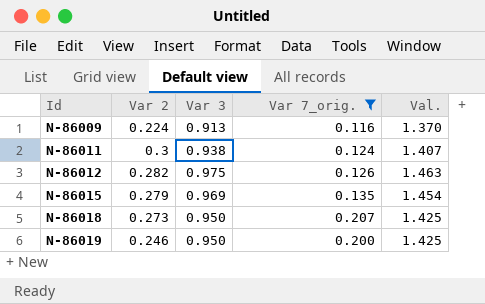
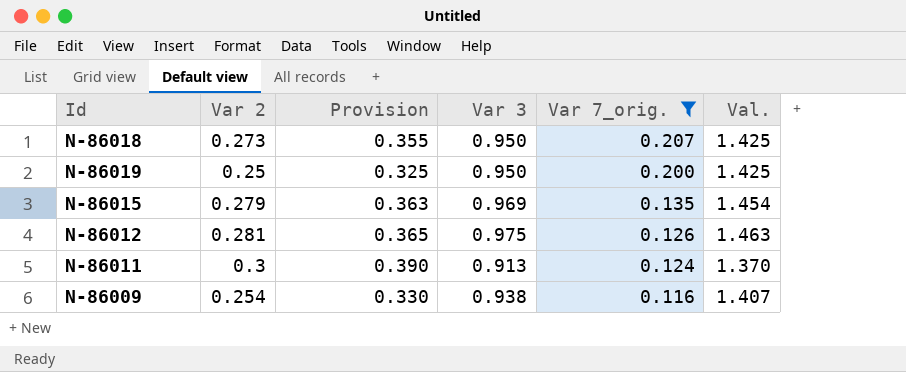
row order: Id ascending -> Var 7_orig. descending
column Provision | formula: none -> [Var 2] * 1.3
N-86019 | Var 2: 0.246 -> 0.25
N-86012 | Var 2: 0.282 -> 0.281
N-86011 | Var 3: 0.938 -> 0.913
N-86011 | Val.: 1.407 -> 1.370
N-86009 | Var 2: 0.224 -> 0.254
N-86009 | Var 3: 0.913 -> 0.938
N-86009 | Val.: 1.370 -> 1.407

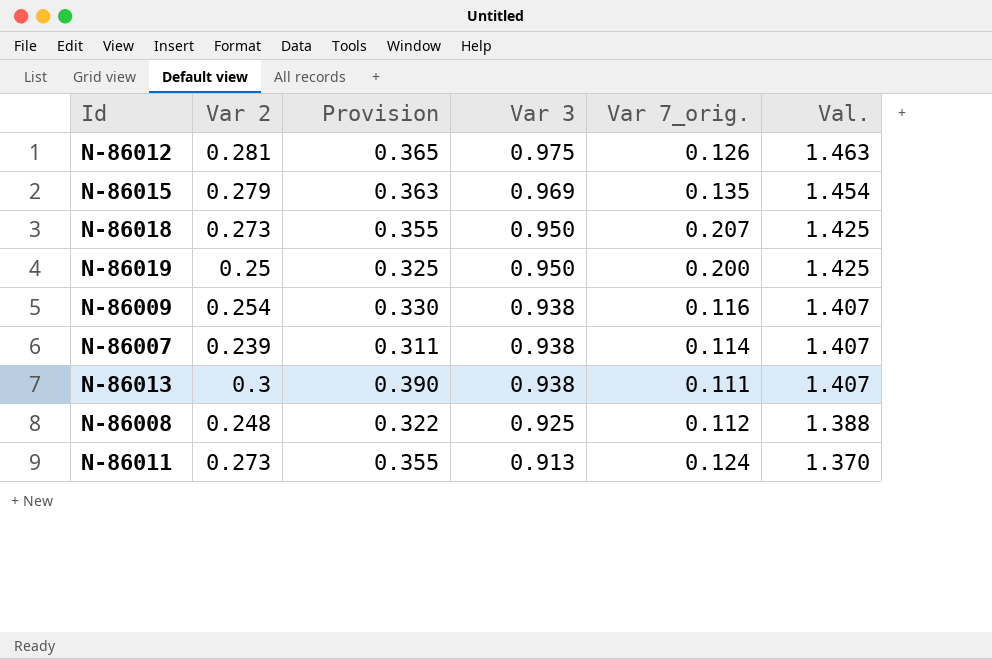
filter: Var 7_orig. >= 0.116 -> none
row order: Var 7_orig. descending -> Var 3 descending
N-86011 | Var 2: 0.3 -> 0.273
N-86011 | Provision: 0.390 -> 0.355

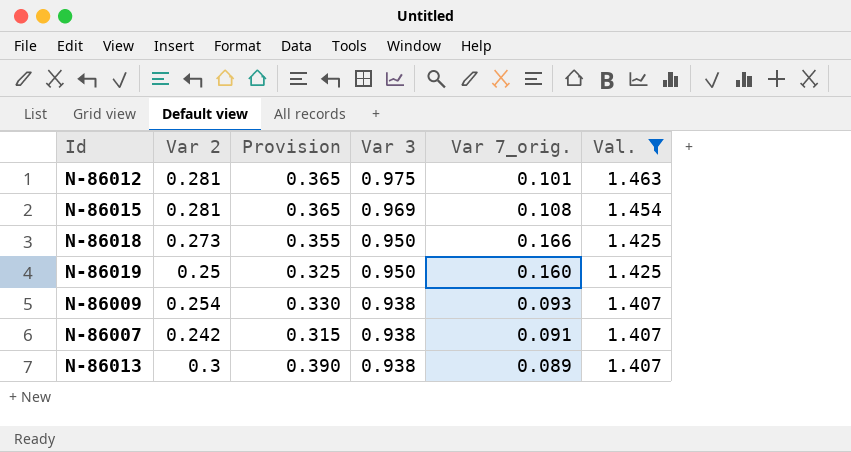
filter: none -> Val. >= 1.407
N-86012 | Var 7_orig.: 0.126 -> 0.101
N-86015 | Var 2: 0.279 -> 0.281
N-86015 | Provision: 0.363 -> 0.365
N-86015 | Var 7_orig.: 0.135 -> 0.108
N-86018 | Var 7_orig.: 0.207 -> 0.166
N-86019 | Var 7_orig.: 0.200 -> 0.160
N-86009 | Var 7_orig.: 0.116 -> 0.093
N-86007 | Var 2: 0.239 -> 0.242
N-86007 | Provision: 0.311 -> 0.315
N-86007 | Var 7_orig.: 0.114 -> 0.091
N-86013 | Var 7_orig.: 0.111 -> 0.089

